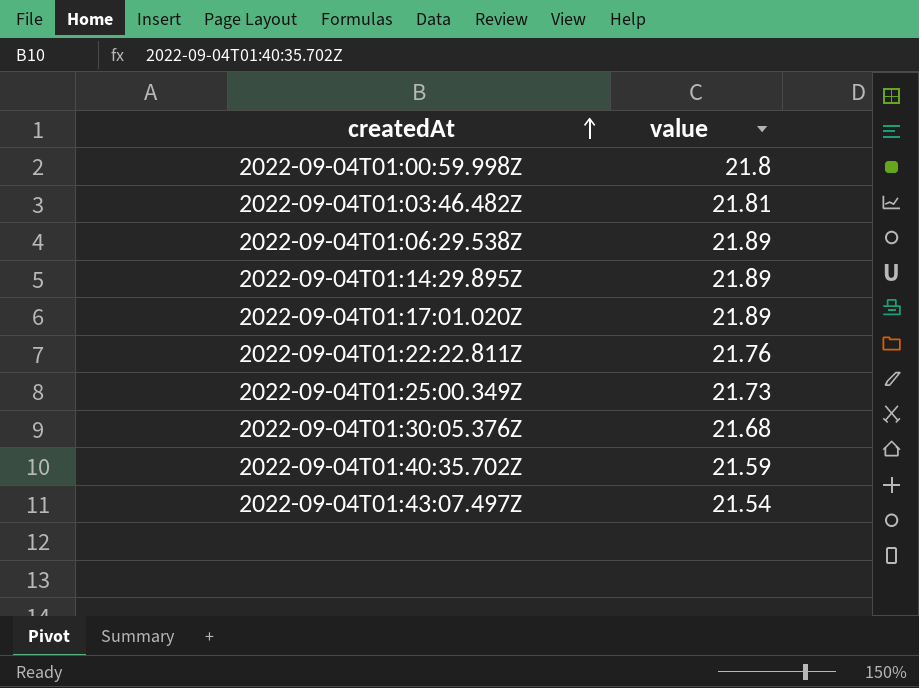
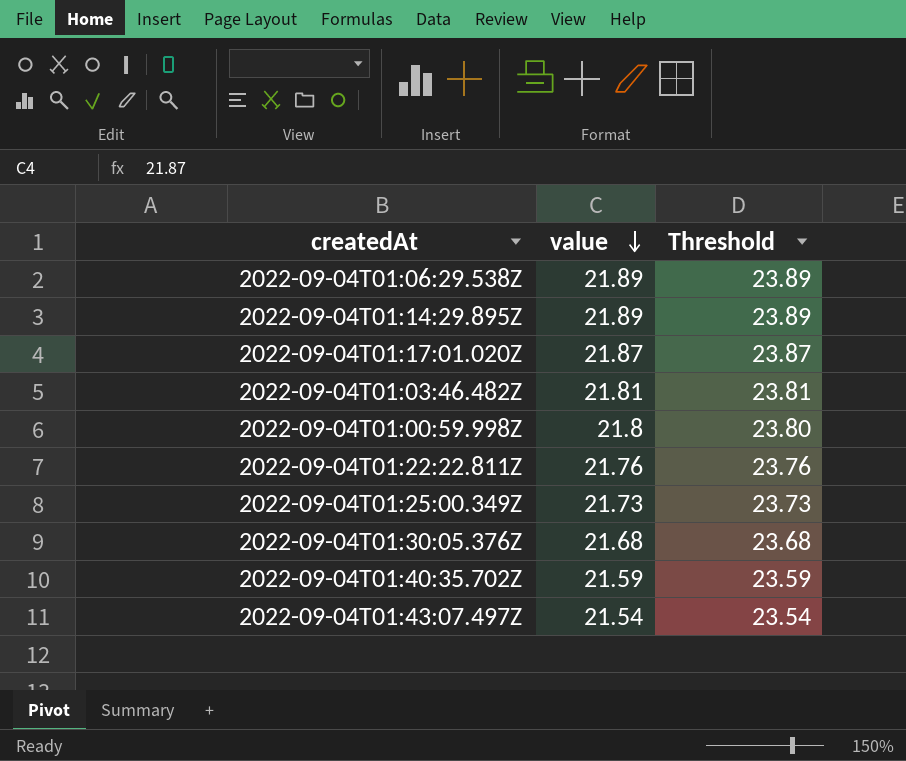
row order: createdAt ascending -> value descending
column Threshold | formula: none -> [value] + 2
2022-09-04T01:17:01.020Z | value: 21.89 -> 21.87

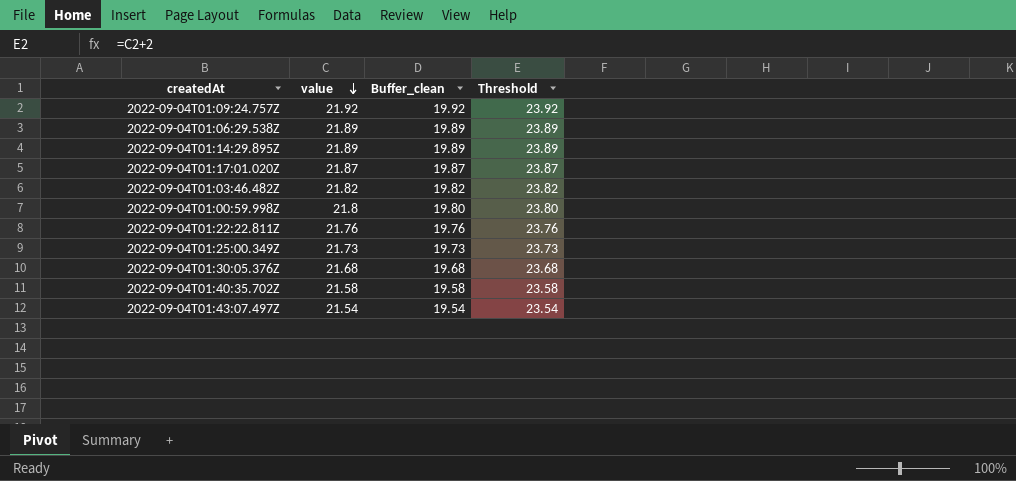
column Buffer_clean | formula: none -> [value] - 2
row 2022-09-04T01:09:24.757Z: none -> 21.92 | 19.92 | 23.92
2022-09-04T01:03:46.482Z | value: 21.81 -> 21.82
2022-09-04T01:03:46.482Z | Threshold: 23.81 -> 23.82
2022-09-04T01:40:35.702Z | value: 21.59 -> 21.58
2022-09-04T01:40:35.702Z | Threshold: 23.59 -> 23.58

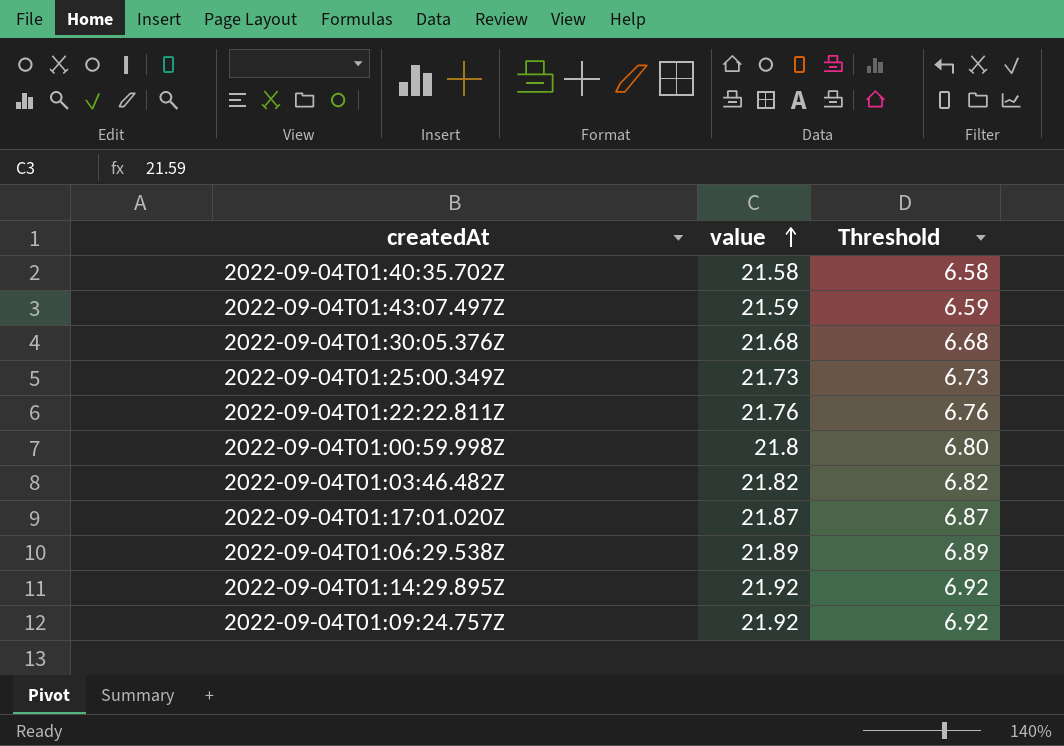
row order: value descending -> value ascending
column Buffer_clean | formula: [value] - 2 -> none
column Threshold | formula: [value] + 2 -> [value] - 15
2022-09-04T01:43:07.497Z | value: 21.54 -> 21.59
2022-09-04T01:14:29.895Z | value: 21.89 -> 21.92

